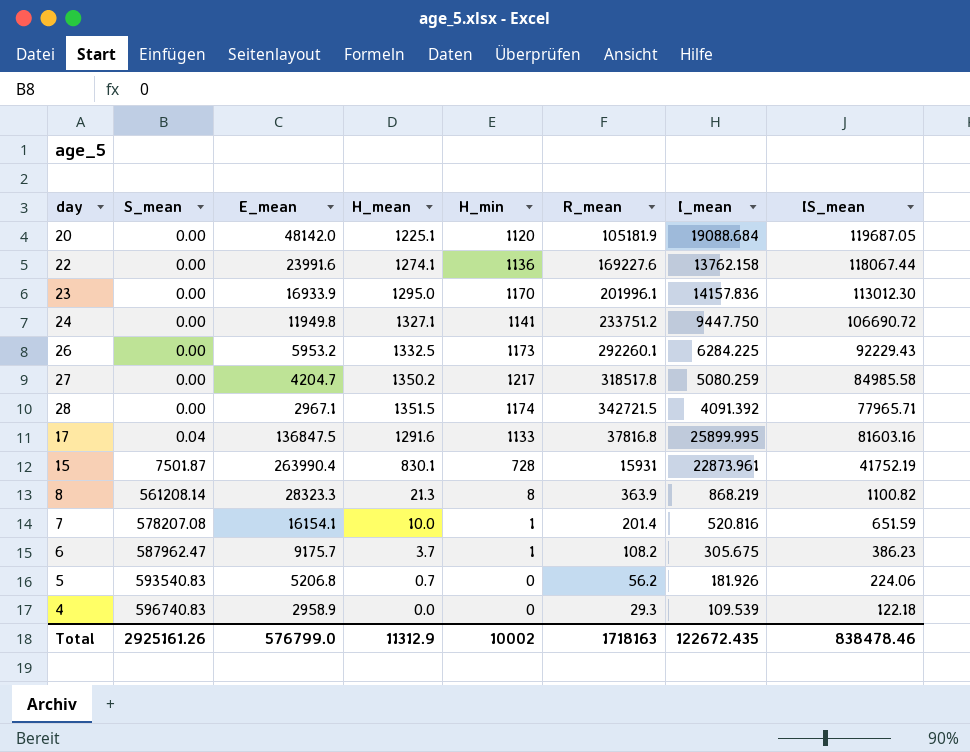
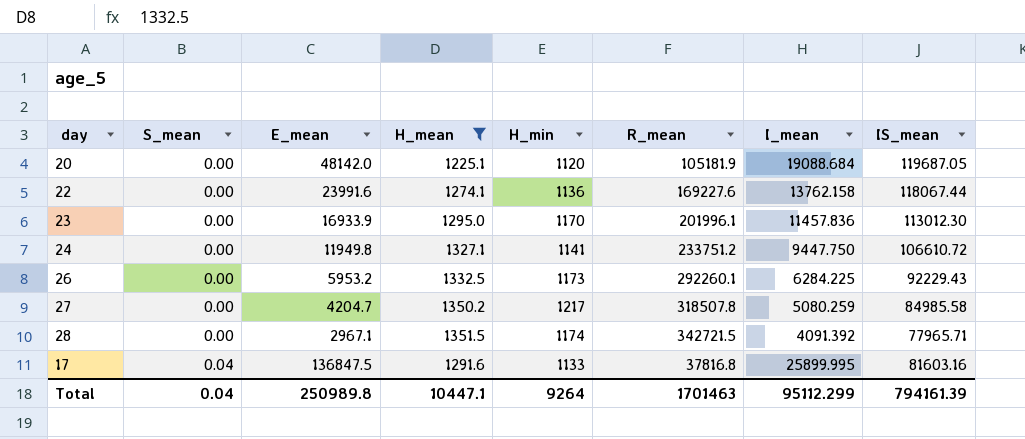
filter: none -> H_mean >= 1225.1
23 | I_mean: 14157.836 -> 11457.836
24 | IS_mean: 106690.72 -> 106610.72
27 | R_mean: 318517.8 -> 318507.8
Total | S_mean: 2925161.26 -> 0.04
Total | E_mean: 576799.0 -> 250989.8
Total | H_mean: 11312.9 -> 10447.1
Total | H_min: 10002 -> 9264
Total | R_mean: 1718163 -> 1701463
Total | I_mean: 122672.435 -> 95112.299
Total | IS_mean: 838478.46 -> 794161.39

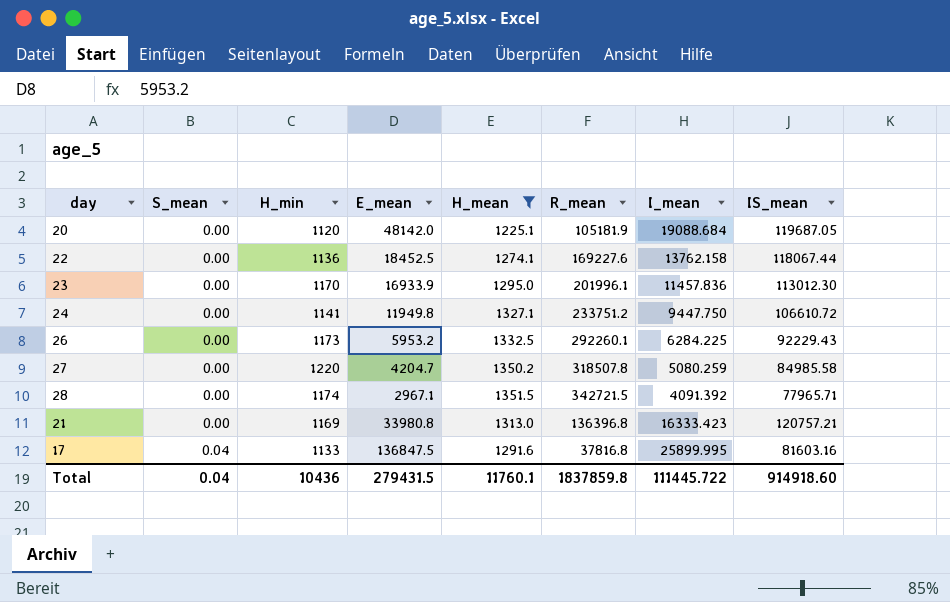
column H_min | position: 5 -> 3
22 | E_mean: 23991.6 -> 18452.5
27 | H_min: 1217 -> 1220
row 21: none -> 0.00 | 1169 | 33980.8 | 1313.0 | 136396.8 | 16333.423 | 120757.21
Total | H_min: 9264 -> 10436
Total | E_mean: 250989.8 -> 279431.5
Total | H_mean: 10447.1 -> 11760.1
Total | R_mean: 1701463 -> 1837859.8
Total | I_mean: 95112.299 -> 111445.722
Total | IS_mean: 794161.39 -> 914918.60

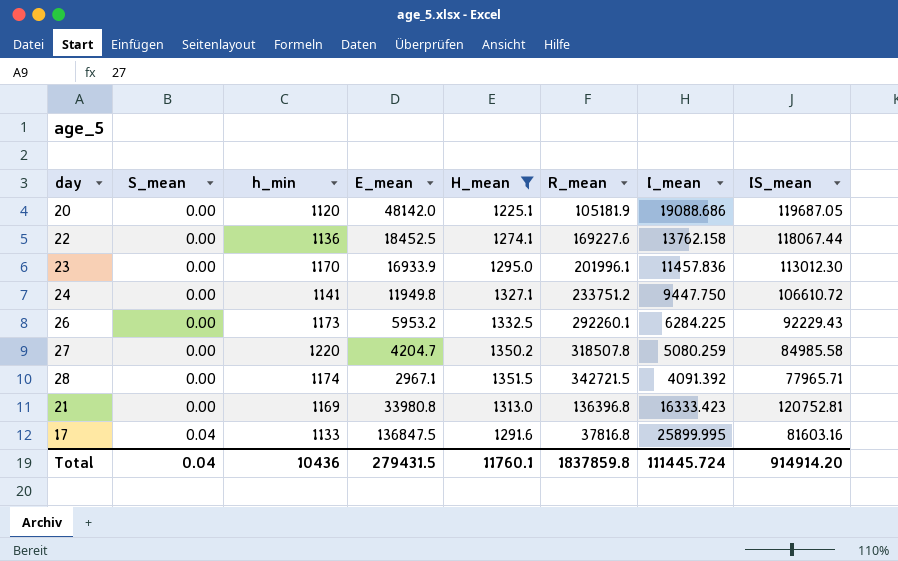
column name: H_min -> h_min
20 | I_mean: 19088.684 -> 19088.686
21 | IS_mean: 120757.21 -> 120752.81
Total | I_mean: 111445.722 -> 111445.724
Total | IS_mean: 914918.60 -> 914914.20

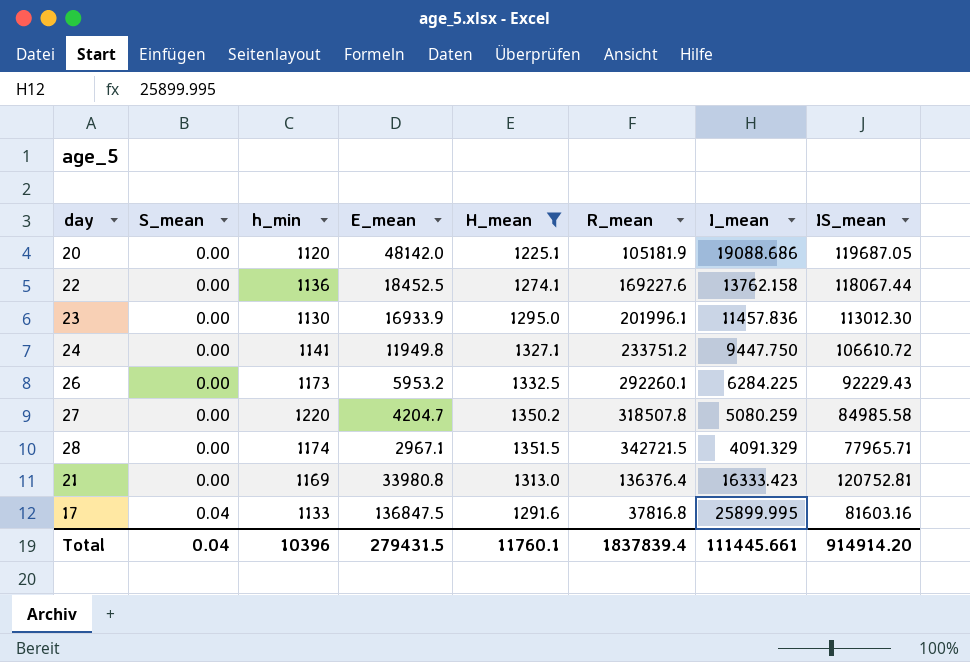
23 | h_min: 1170 -> 1130
28 | I_mean: 4091.392 -> 4091.329
21 | R_mean: 136396.8 -> 136376.4
Total | h_min: 10436 -> 10396
Total | R_mean: 1837859.8 -> 1837839.4
Total | I_mean: 111445.724 -> 111445.661

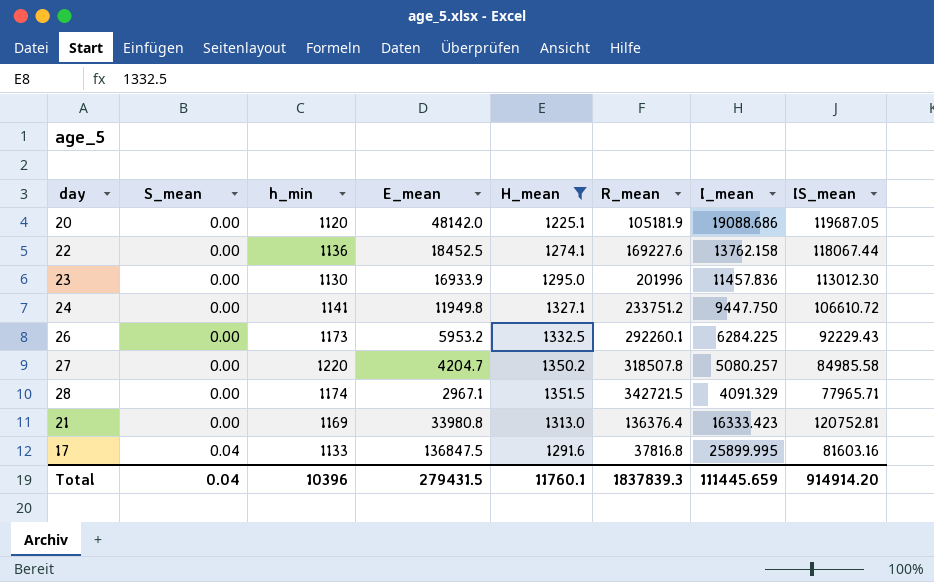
23 | R_mean: 201996.1 -> 201996
27 | I_mean: 5080.259 -> 5080.257
Total | R_mean: 1837839.4 -> 1837839.3
Total | I_mean: 111445.661 -> 111445.659

